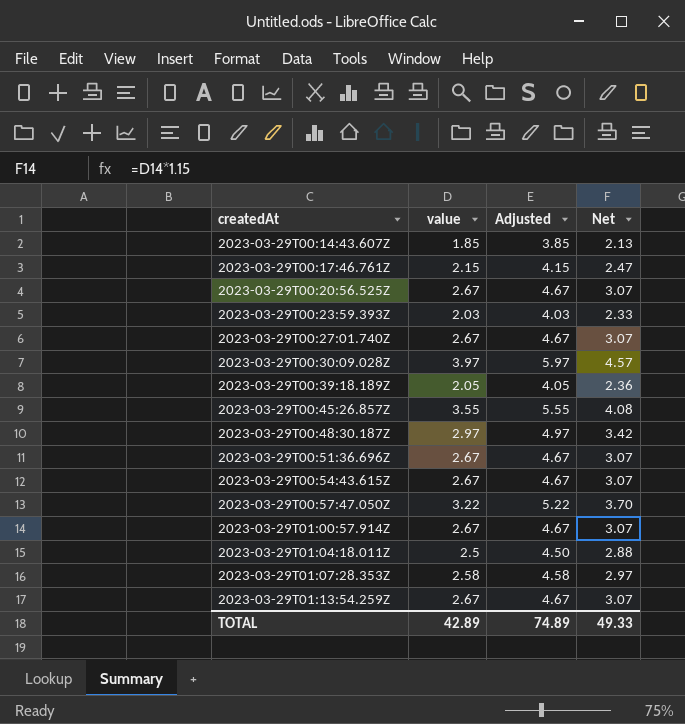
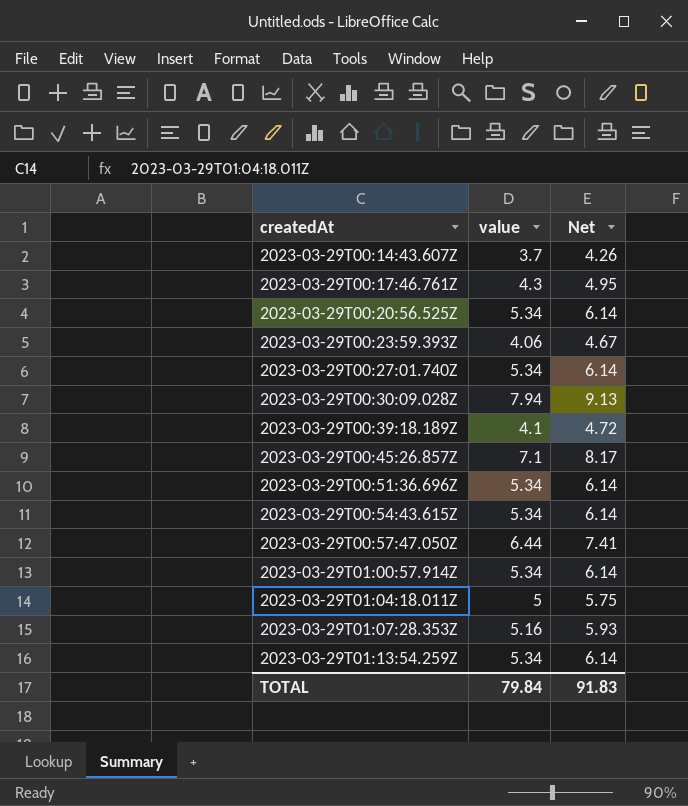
column Adjusted | formula: [value] + 2 -> none
row 2023-03-29T00:48:30.187Z: 2.97 | 4.97 | 3.42 -> none
2023-03-29T00:14:43.607Z | value: 1.85 -> 3.7
2023-03-29T00:14:43.607Z | Net: 2.13 -> 4.26
2023-03-29T00:17:46.761Z | value: 2.15 -> 4.3
2023-03-29T00:17:46.761Z | Net: 2.47 -> 4.95
2023-03-29T00:20:56.525Z | value: 2.67 -> 5.34
2023-03-29T00:20:56.525Z | Net: 3.07 -> 6.14
2023-03-29T00:23:59.393Z | value: 2.03 -> 4.06
2023-03-29T00:23:59.393Z | Net: 2.33 -> 4.67
2023-03-29T00:27:01.740Z | value: 2.67 -> 5.34
2023-03-29T00:27:01.740Z | Net: 3.07 -> 6.14
2023-03-29T00:30:09.028Z | value: 3.97 -> 7.94
2023-03-29T00:30:09.028Z | Net: 4.57 -> 9.13
2023-03-29T00:39:18.189Z | value: 2.05 -> 4.1
2023-03-29T00:39:18.189Z | Net: 2.36 -> 4.72
2023-03-29T00:45:26.857Z | value: 3.55 -> 7.1
2023-03-29T00:45:26.857Z | Net: 4.08 -> 8.17
2023-03-29T00:51:36.696Z | value: 2.67 -> 5.34
2023-03-29T00:51:36.696Z | Net: 3.07 -> 6.14
2023-03-29T00:54:43.615Z | value: 2.67 -> 5.34
2023-03-29T00:54:43.615Z | Net: 3.07 -> 6.14
2023-03-29T00:57:47.050Z | value: 3.22 -> 6.44
2023-03-29T00:57:47.050Z | Net: 3.70 -> 7.41
2023-03-29T01:00:57.914Z | value: 2.67 -> 5.34
2023-03-29T01:00:57.914Z | Net: 3.07 -> 6.14
2023-03-29T01:04:18.011Z | value: 2.5 -> 5
2023-03-29T01:04:18.011Z | Net: 2.88 -> 5.75
2023-03-29T01:07:28.353Z | value: 2.58 -> 5.16
2023-03-29T01:07:28.353Z | Net: 2.97 -> 5.93
2023-03-29T01:13:54.259Z | value: 2.67 -> 5.34
2023-03-29T01:13:54.259Z | Net: 3.07 -> 6.14
TOTAL | value: 42.89 -> 79.84
TOTAL | Net: 49.33 -> 91.83

